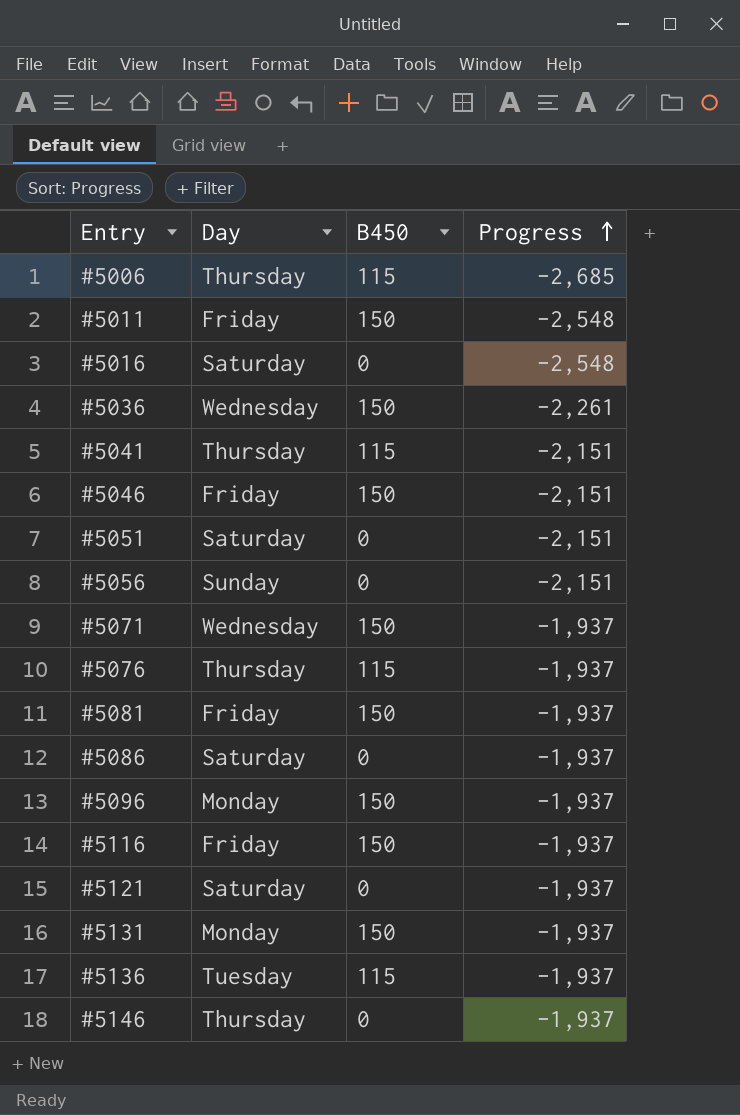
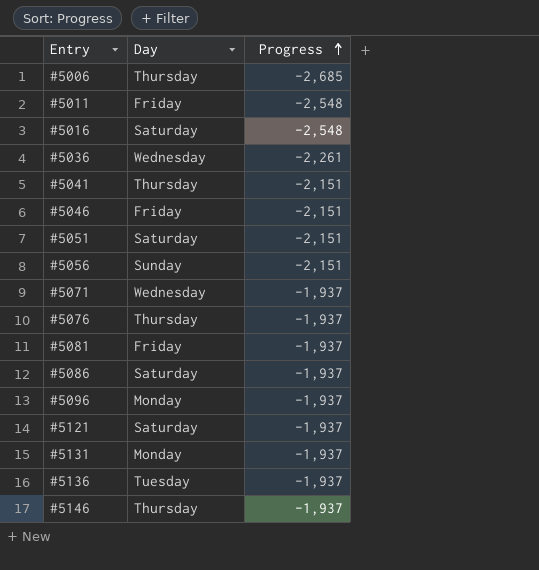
column B450 | position: 3 -> none
row #5116: Friday | 150 | -1,937 -> none

